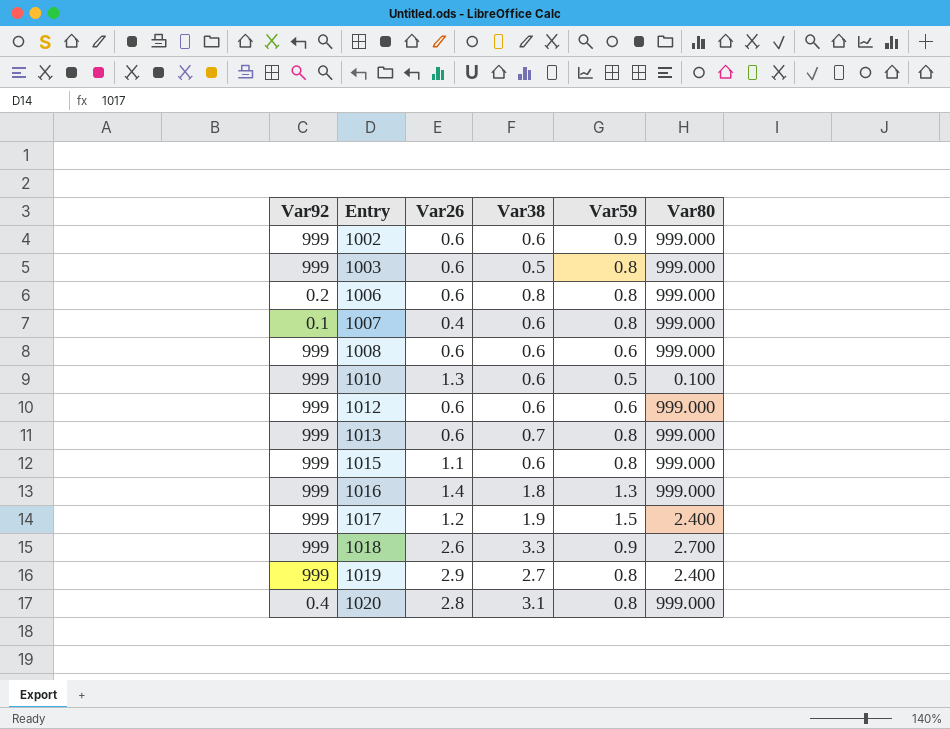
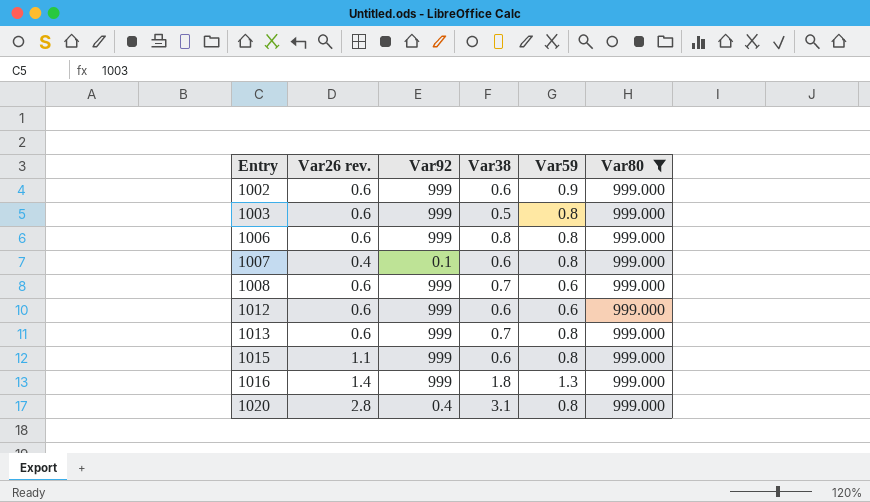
filter: none -> Var80 = 999.000
column name: Var26 -> Var26 rev.
column Var92 | position: 1 -> 3
1006 | Var92: 0.2 -> 999
1008 | Var38: 0.6 -> 0.7

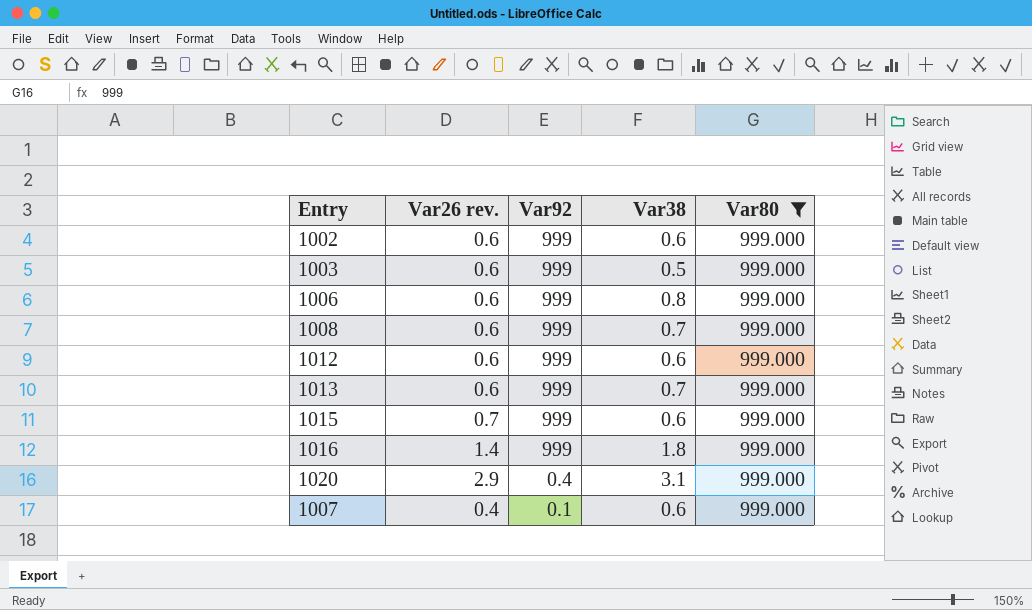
row order: Entry ascending -> Var92 descending
column Var59 | position: 5 -> none
1015 | Var26 rev.: 1.1 -> 0.7
1020 | Var26 rev.: 2.8 -> 2.9

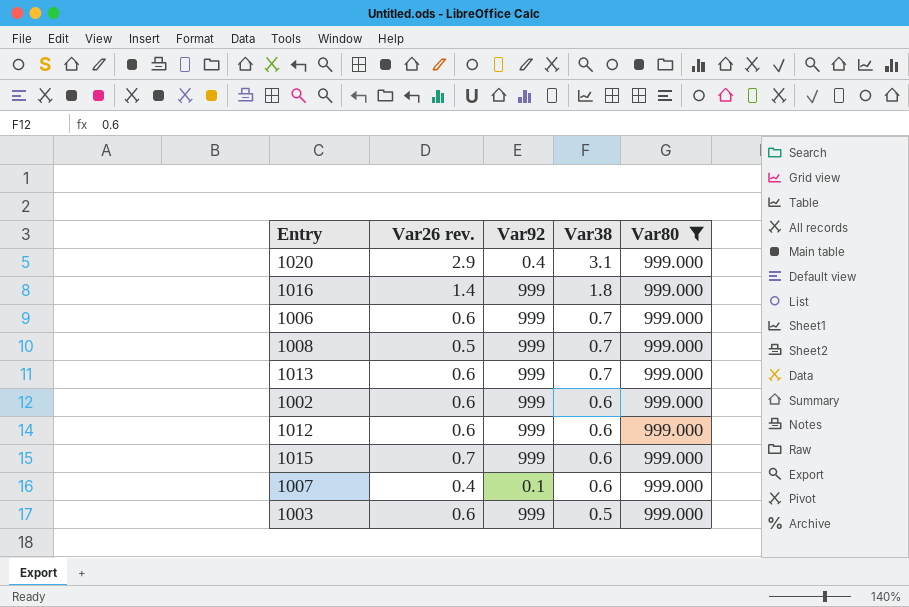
row order: Var92 descending -> Var38 descending
1006 | Var38: 0.8 -> 0.7
1008 | Var26 rev.: 0.6 -> 0.5

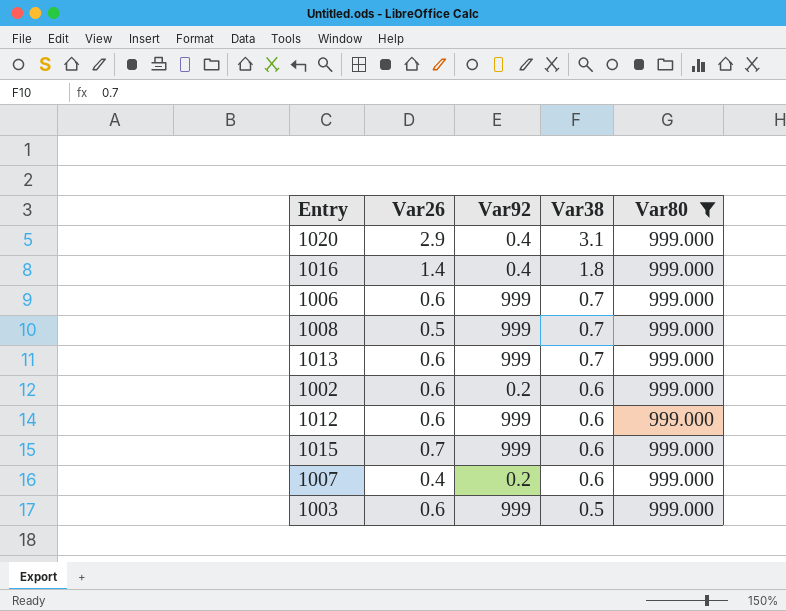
column name: Var26 rev. -> Var26
1016 | Var92: 999 -> 0.4
1002 | Var92: 999 -> 0.2
1007 | Var92: 0.1 -> 0.2

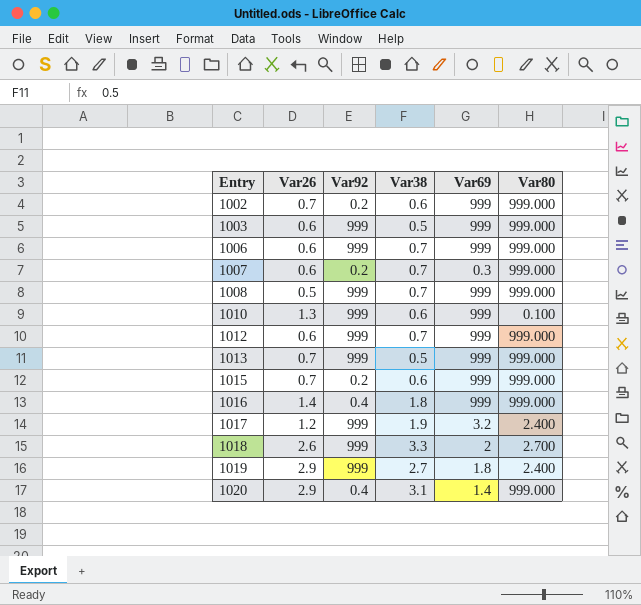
filter: Var80 = 999.000 -> none
row order: Var38 descending -> Entry ascending
column Var69 | position: none -> 5
1002 | Var26: 0.6 -> 0.7
1007 | Var26: 0.4 -> 0.6
1007 | Var38: 0.6 -> 0.7
1012 | Var38: 0.6 -> 0.7
1013 | Var26: 0.6 -> 0.7
1013 | Var38: 0.7 -> 0.5
1015 | Var92: 999 -> 0.2

